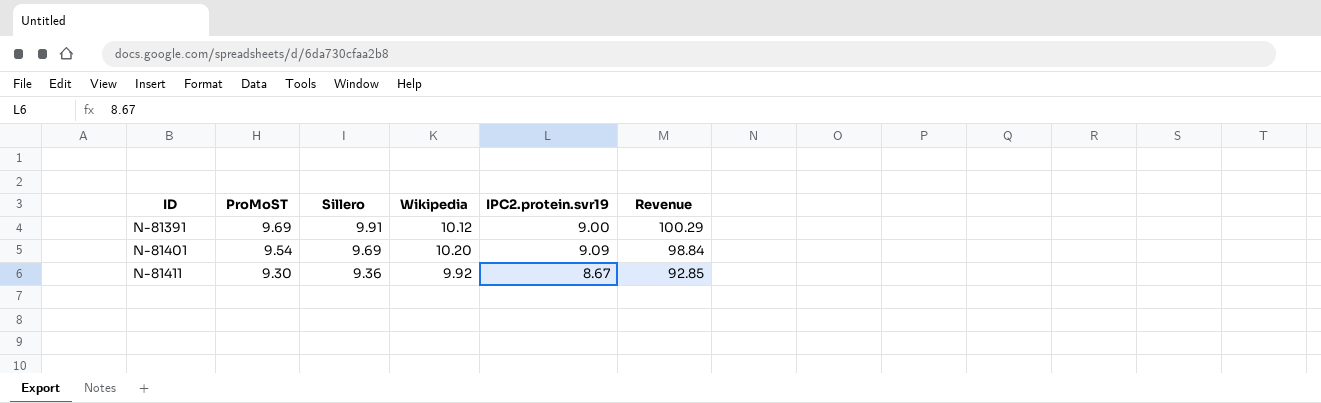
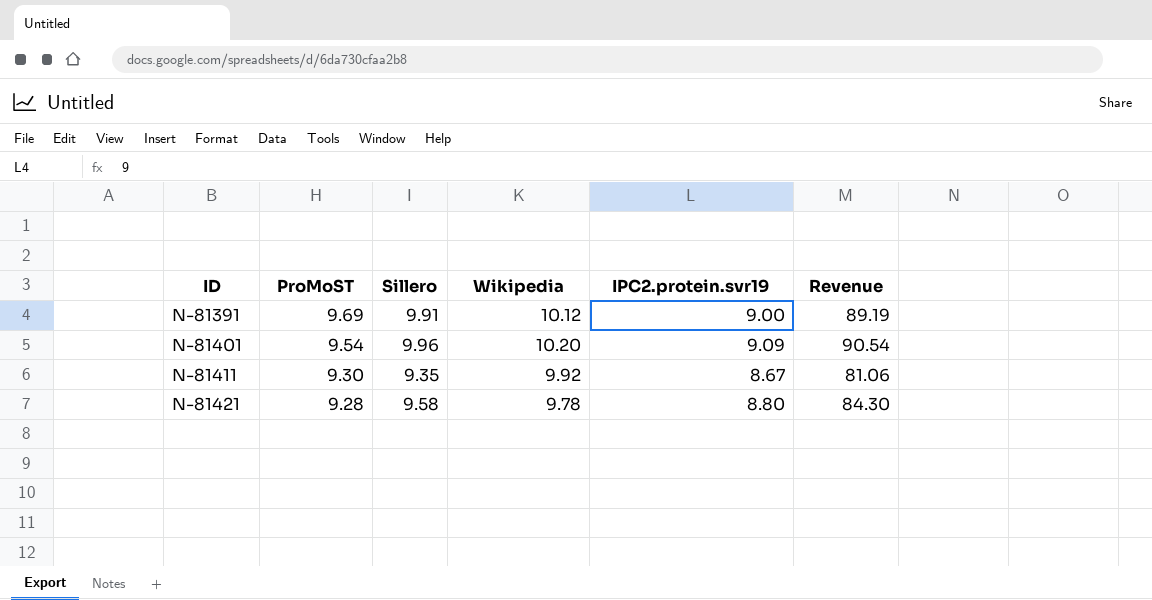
column Revenue | formula: [Sillero] * [Wikipedia] -> [Sillero] * [IPC2.protein.svr19]
N-81401 | Sillero: 9.69 -> 9.96
N-81411 | Sillero: 9.36 -> 9.35
row N-81421: none -> 9.28 | 9.58 | 9.78 | 8.80 | 84.30

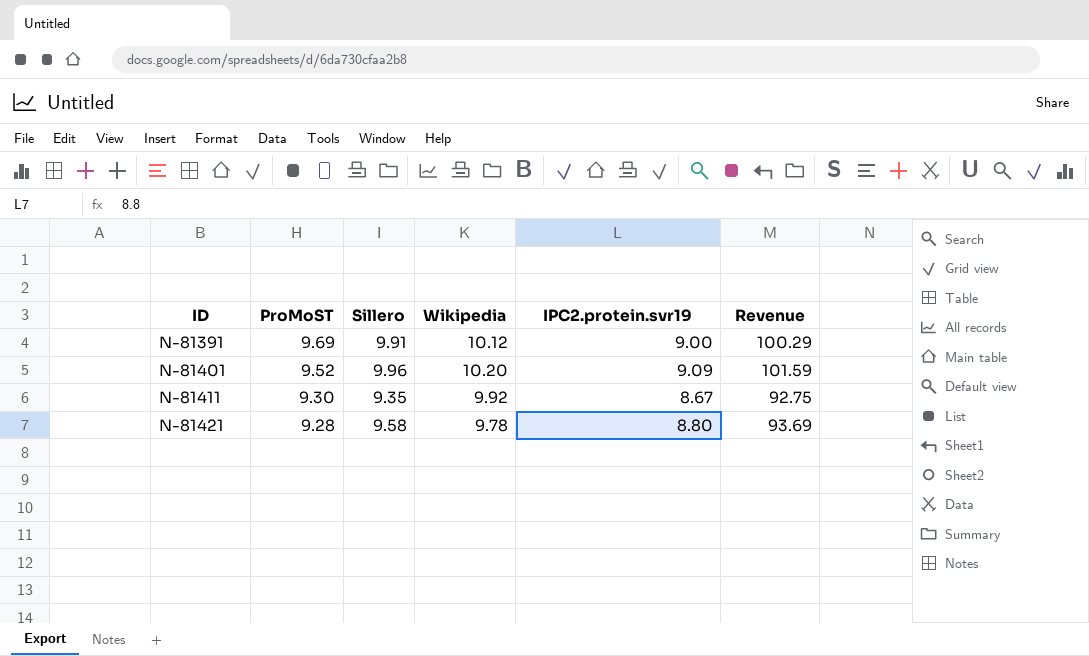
column Revenue | formula: [Sillero] * [IPC2.protein.svr19] -> [Sillero] * [Wikipedia]
N-81401 | ProMoST: 9.54 -> 9.52

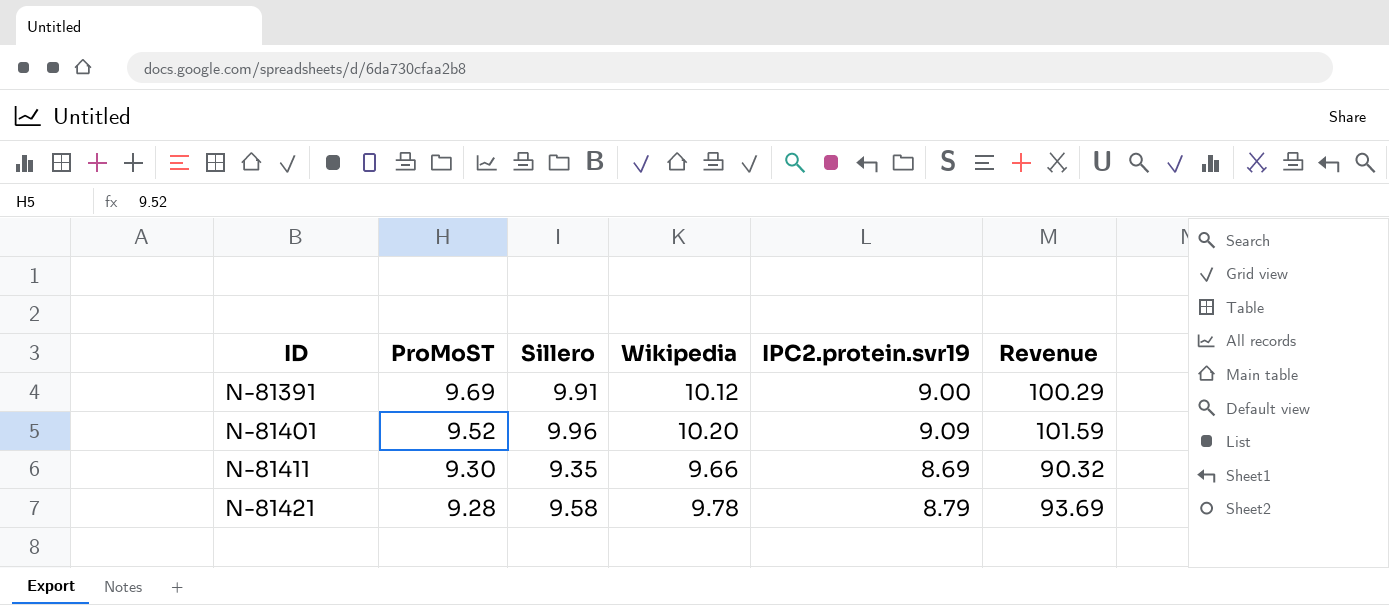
N-81411 | Wikipedia: 9.92 -> 9.66
N-81411 | IPC2.protein.svr19: 8.67 -> 8.69
N-81411 | Revenue: 92.75 -> 90.32
N-81421 | IPC2.protein.svr19: 8.80 -> 8.79

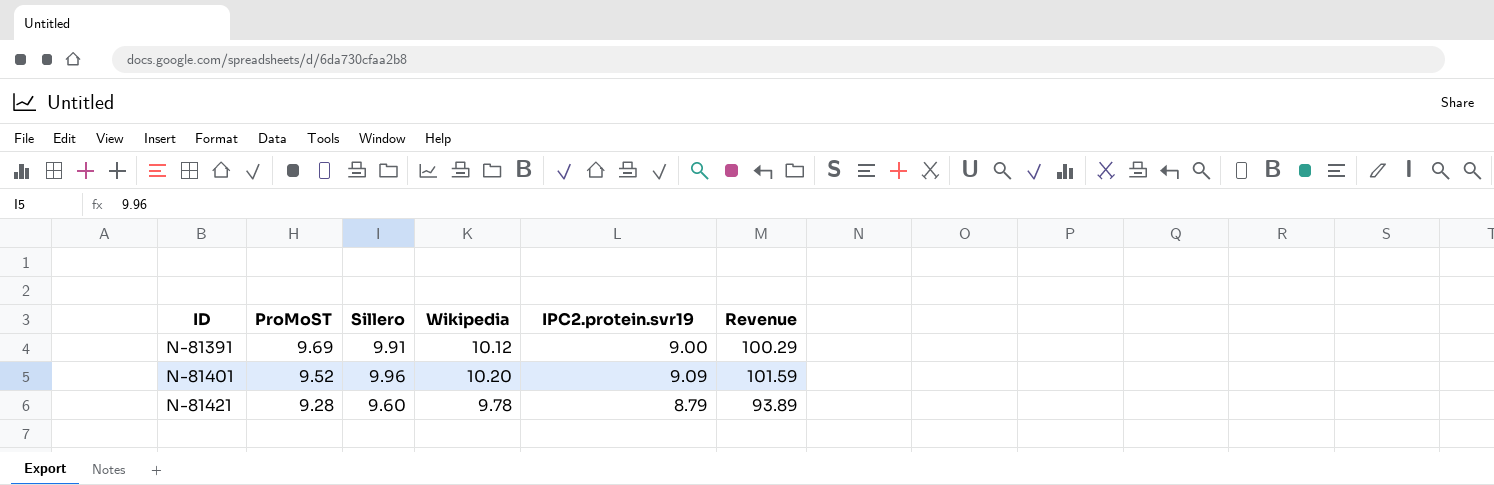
row N-81411: 9.30 | 9.35 | 9.66 | 8.69 | 90.32 -> none
N-81421 | Sillero: 9.58 -> 9.60
N-81421 | Revenue: 93.69 -> 93.89

